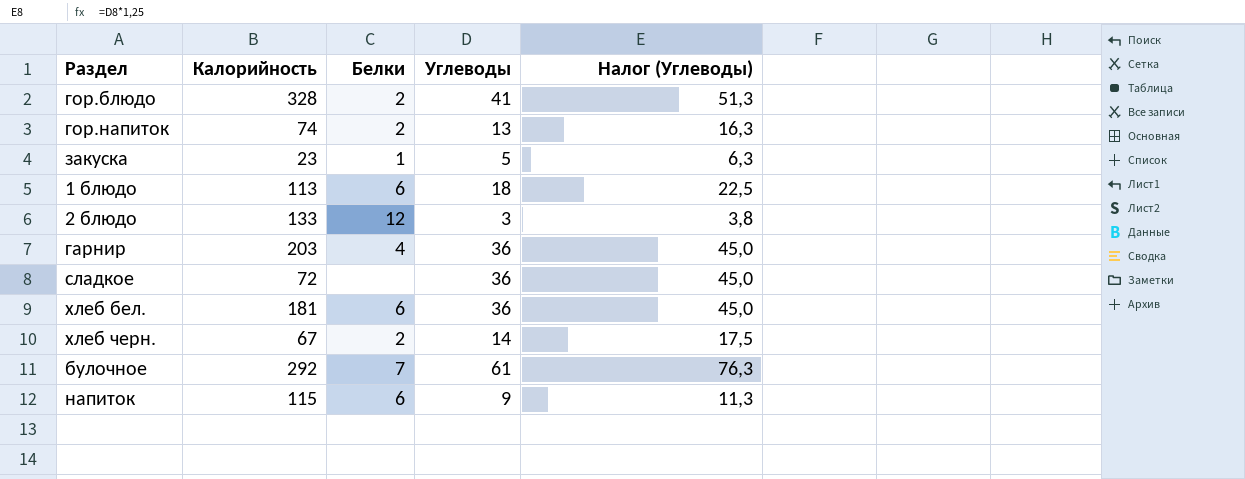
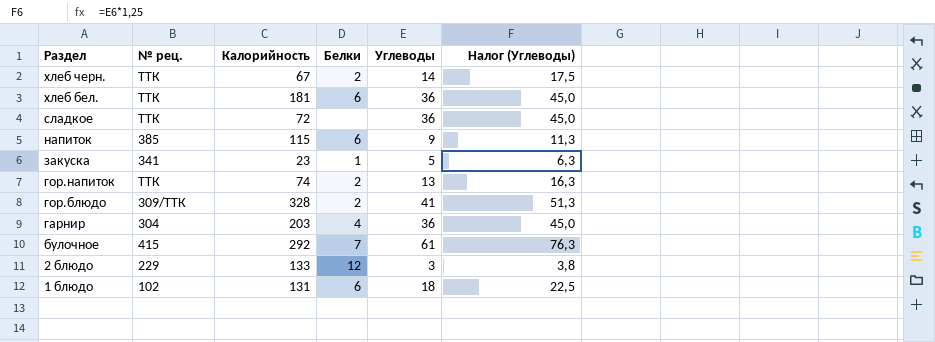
row order: none -> Раздел descending
column № рец. | position: none -> 2
1 блюдо | Калорийность: 113 -> 131

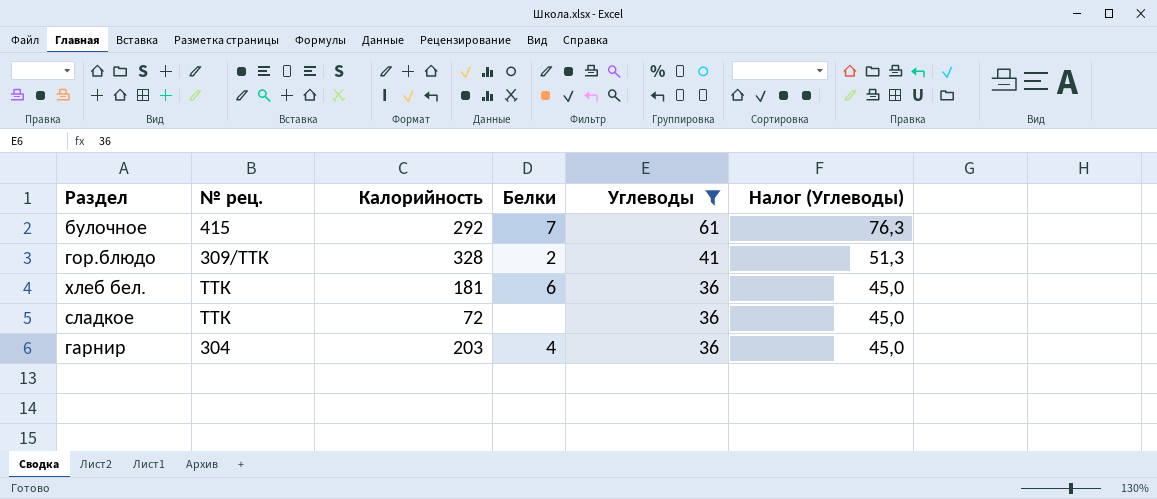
filter: none -> Углеводы >= 36
row order: Раздел descending -> Углеводы descending

